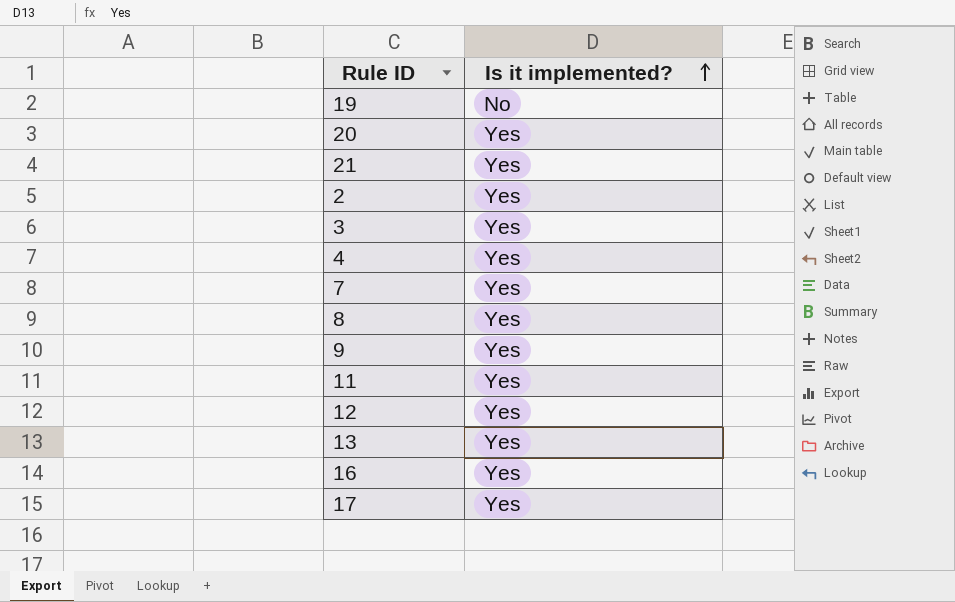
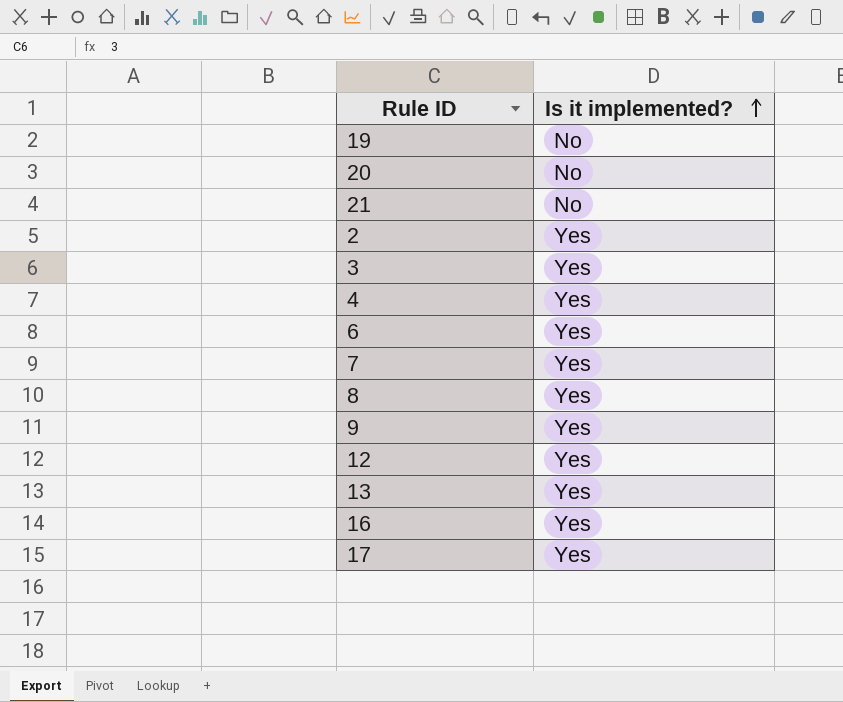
row 11: Yes -> none
20 | Is it implemented?: Yes -> No
21 | Is it implemented?: Yes -> No
row 6: none -> Yes

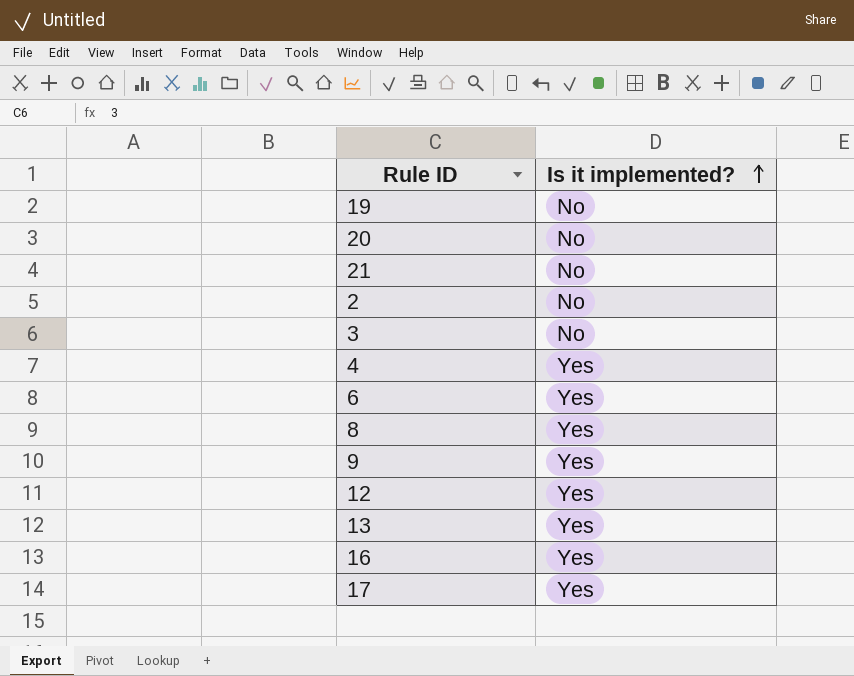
row 7: Yes -> none
2 | Is it implemented?: Yes -> No
3 | Is it implemented?: Yes -> No

